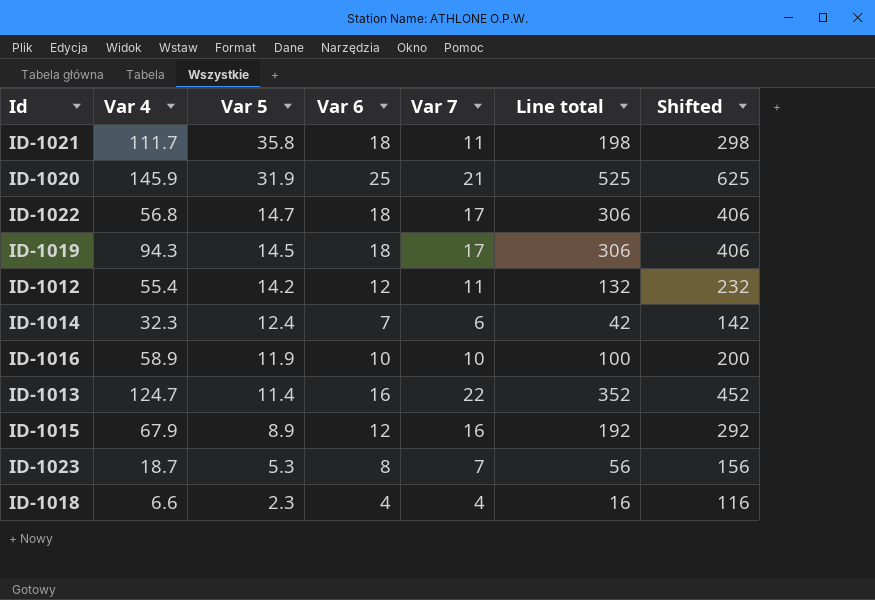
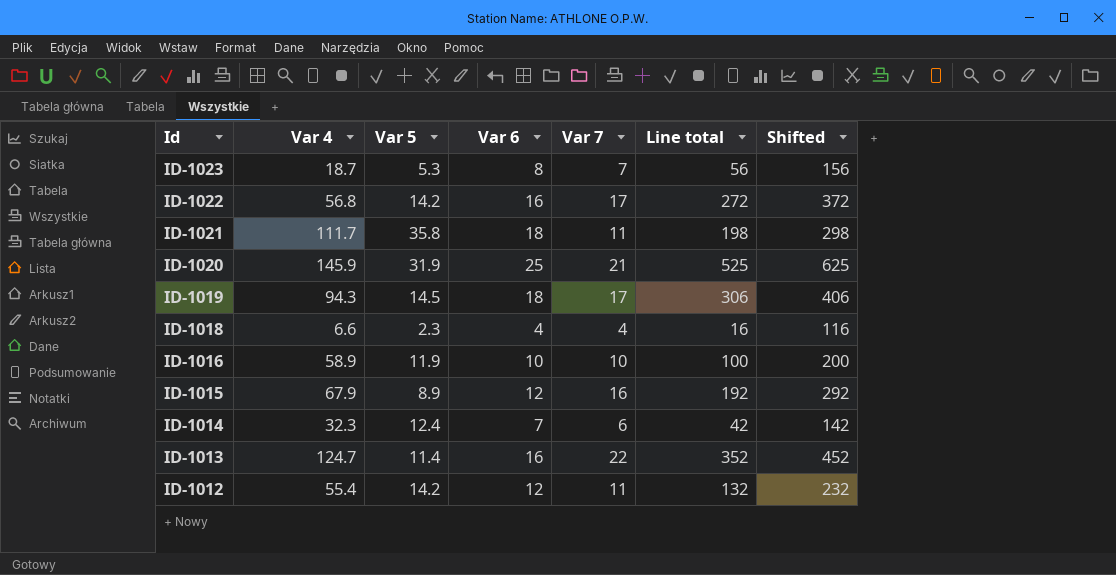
row order: Var 5 descending -> Id descending
ID-1022 | Var 5: 14.7 -> 14.2
ID-1022 | Var 6: 18 -> 16
ID-1022 | Line total: 306 -> 272
ID-1022 | Shifted: 406 -> 372

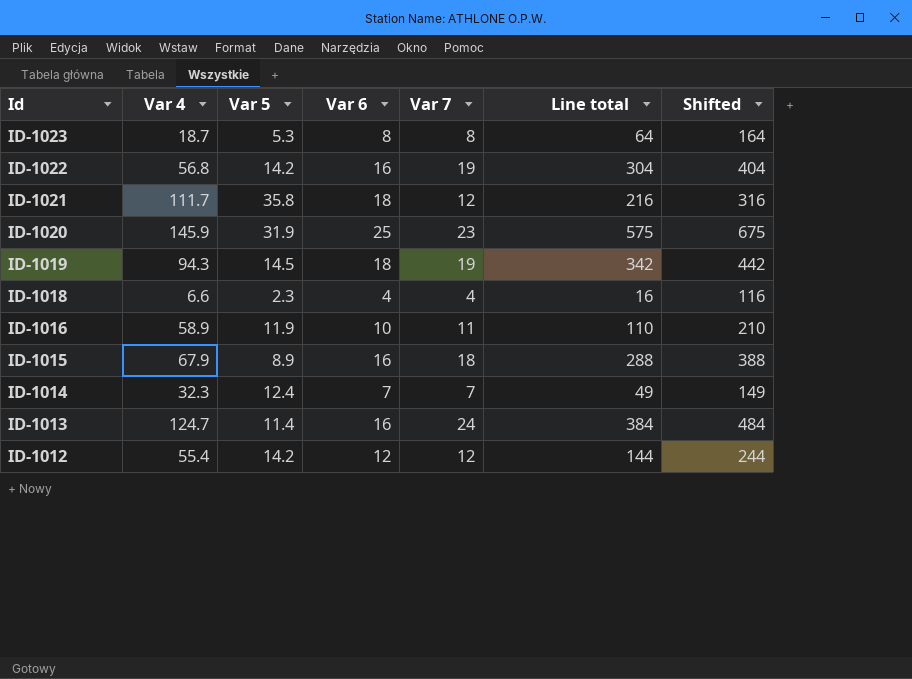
ID-1023 | Var 7: 7 -> 8
ID-1023 | Line total: 56 -> 64
ID-1023 | Shifted: 156 -> 164
ID-1022 | Var 7: 17 -> 19
ID-1022 | Line total: 272 -> 304
ID-1022 | Shifted: 372 -> 404
ID-1021 | Var 7: 11 -> 12
ID-1021 | Line total: 198 -> 216
ID-1021 | Shifted: 298 -> 316
ID-1020 | Var 7: 21 -> 23
ID-1020 | Line total: 525 -> 575
ID-1020 | Shifted: 625 -> 675
ID-1019 | Var 7: 17 -> 19
ID-1019 | Line total: 306 -> 342
ID-1019 | Shifted: 406 -> 442
ID-1016 | Var 7: 10 -> 11
ID-1016 | Line total: 100 -> 110
ID-1016 | Shifted: 200 -> 210
ID-1015 | Var 6: 12 -> 16
ID-1015 | Var 7: 16 -> 18
ID-1015 | Line total: 192 -> 288
ID-1015 | Shifted: 292 -> 388
ID-1014 | Var 7: 6 -> 7
ID-1014 | Line total: 42 -> 49
ID-1014 | Shifted: 142 -> 149
ID-1013 | Var 7: 22 -> 24
ID-1013 | Line total: 352 -> 384
ID-1013 | Shifted: 452 -> 484
ID-1012 | Var 7: 11 -> 12
ID-1012 | Line total: 132 -> 144
ID-1012 | Shifted: 232 -> 244

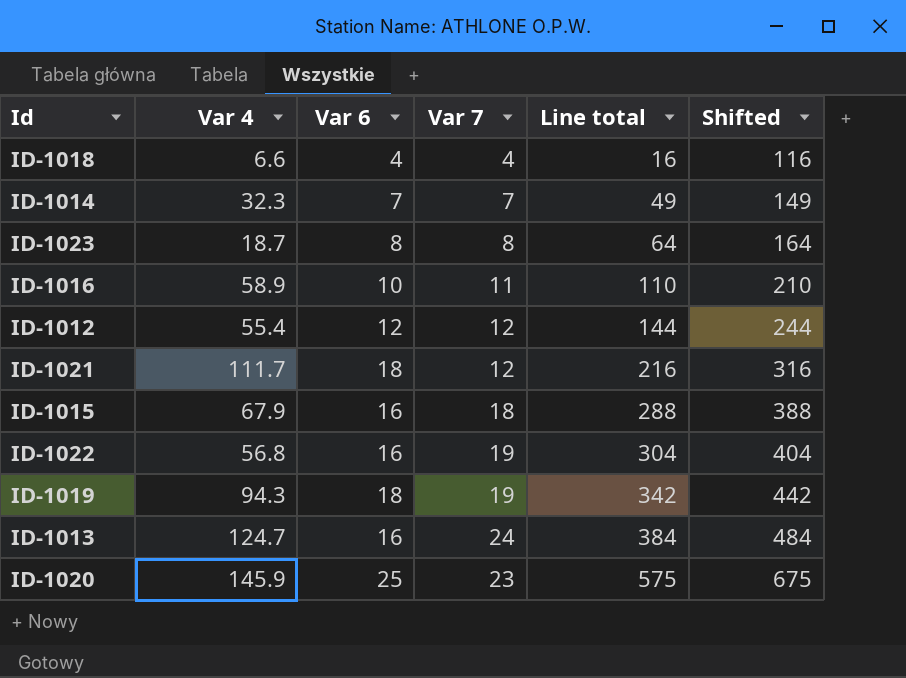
row order: Id descending -> Line total ascending
column Var 5 | position: 3 -> none

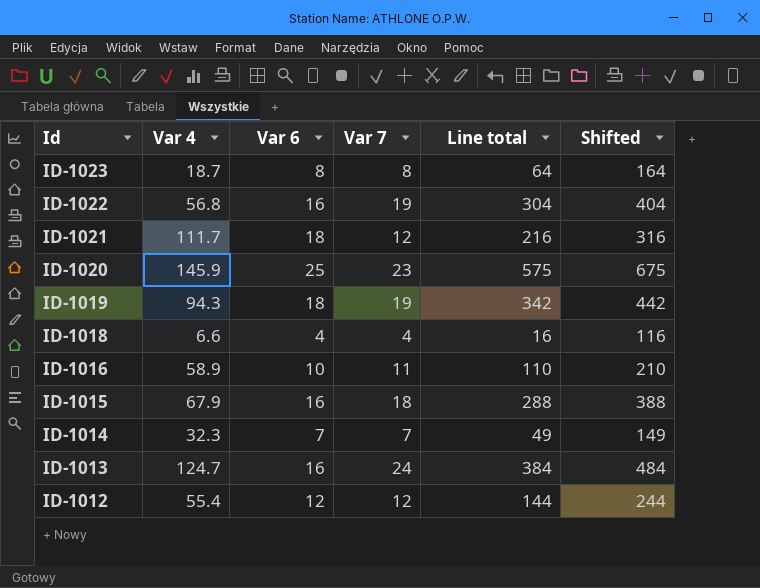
row order: Line total ascending -> Id descending

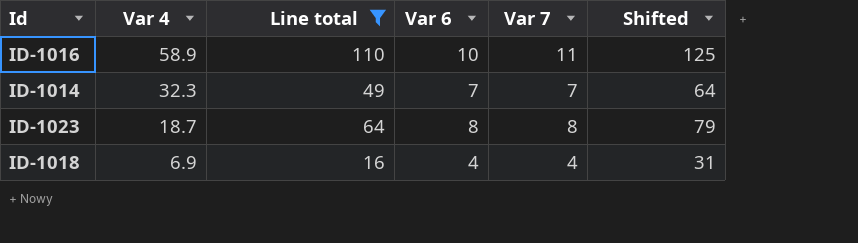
filter: none -> Line total <= 110
row order: Id descending -> Var 4 descending
column Line total | position: 5 -> 3
column Shifted | formula: [Line total] + 100 -> [Line total] + 15
ID-1018 | Var 4: 6.6 -> 6.9

